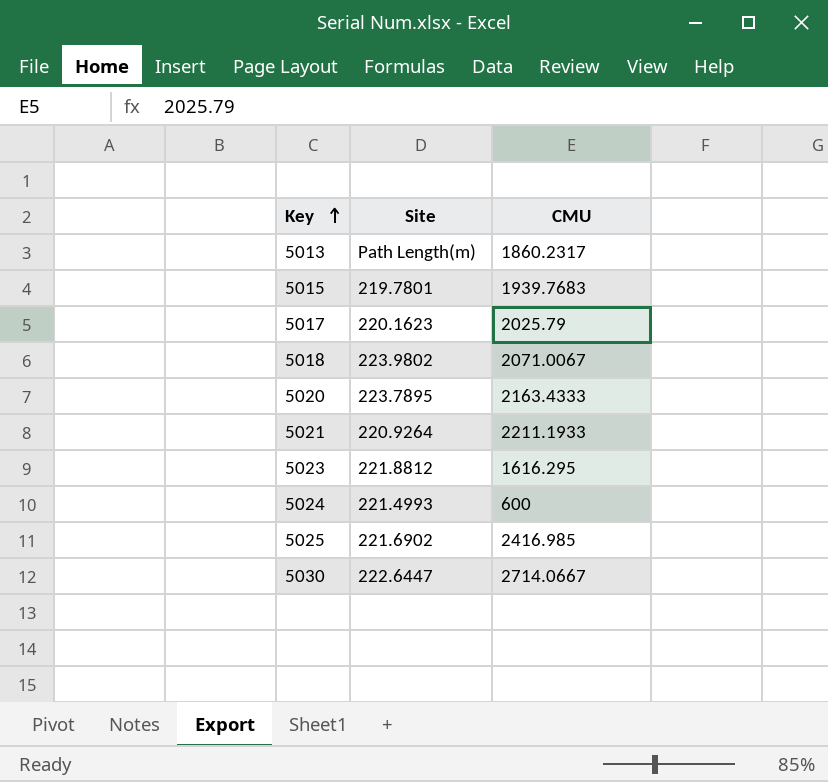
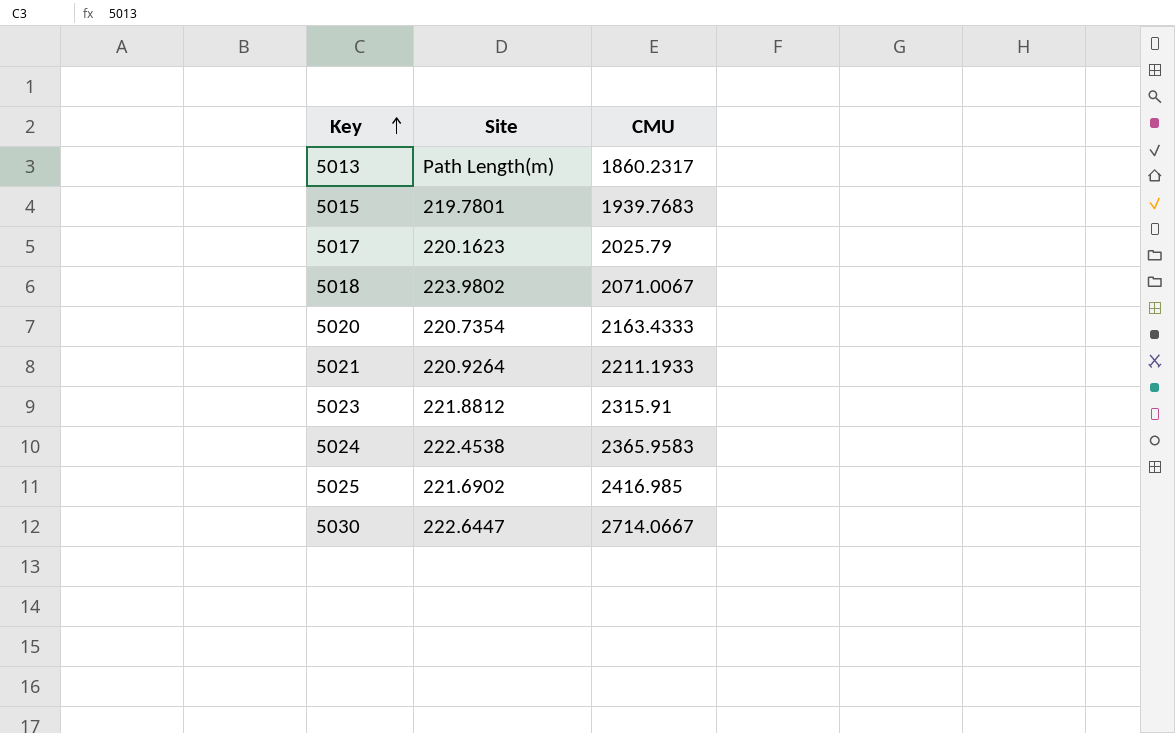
5020 | Site: 223.7895 -> 220.7354
5023 | CMU: 1616.295 -> 2315.91
5024 | Site: 221.4993 -> 222.4538
5024 | CMU: 600 -> 2365.9583

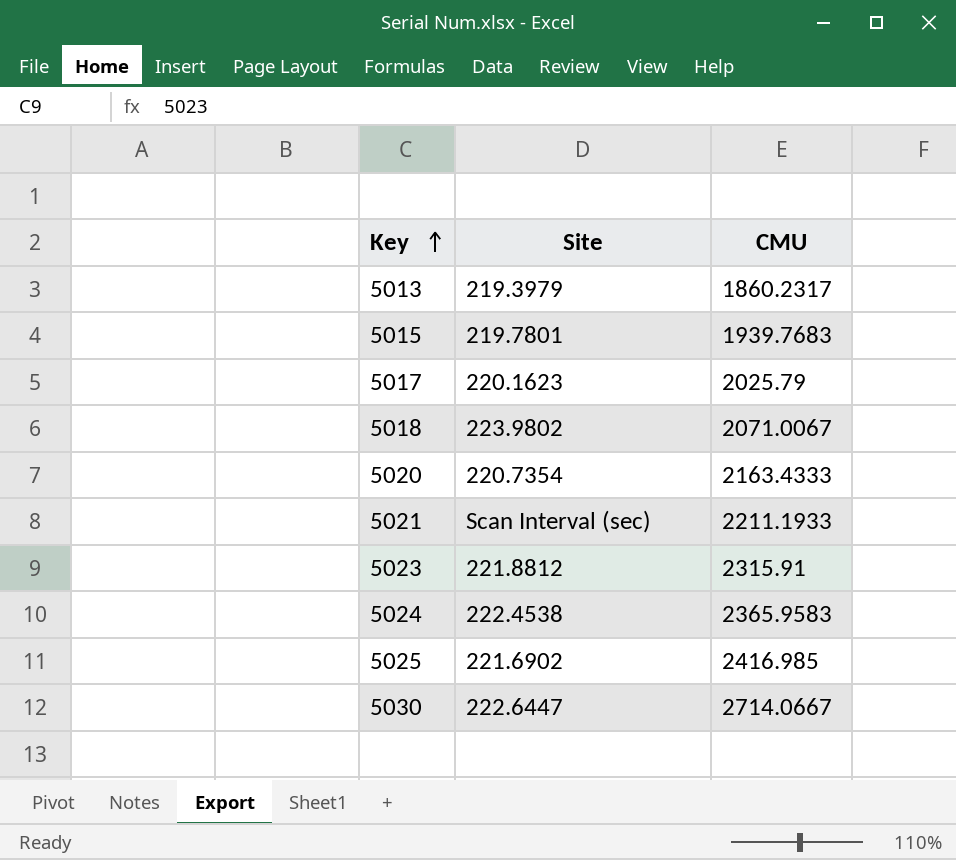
5013 | Site: Path Length(m) -> 219.3979
5021 | Site: 220.9264 -> Scan Interval (sec)

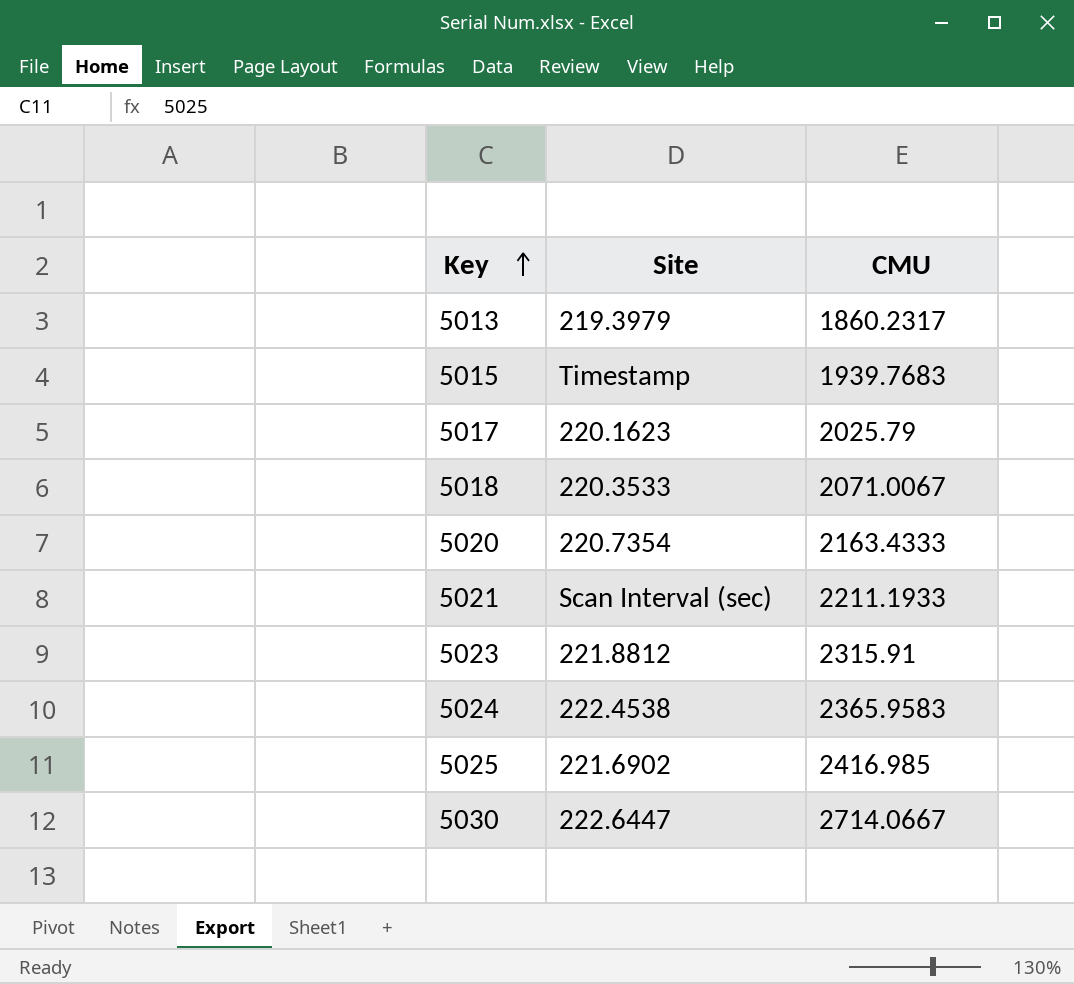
5015 | Site: 219.7801 -> Timestamp
5018 | Site: 223.9802 -> 220.3533

